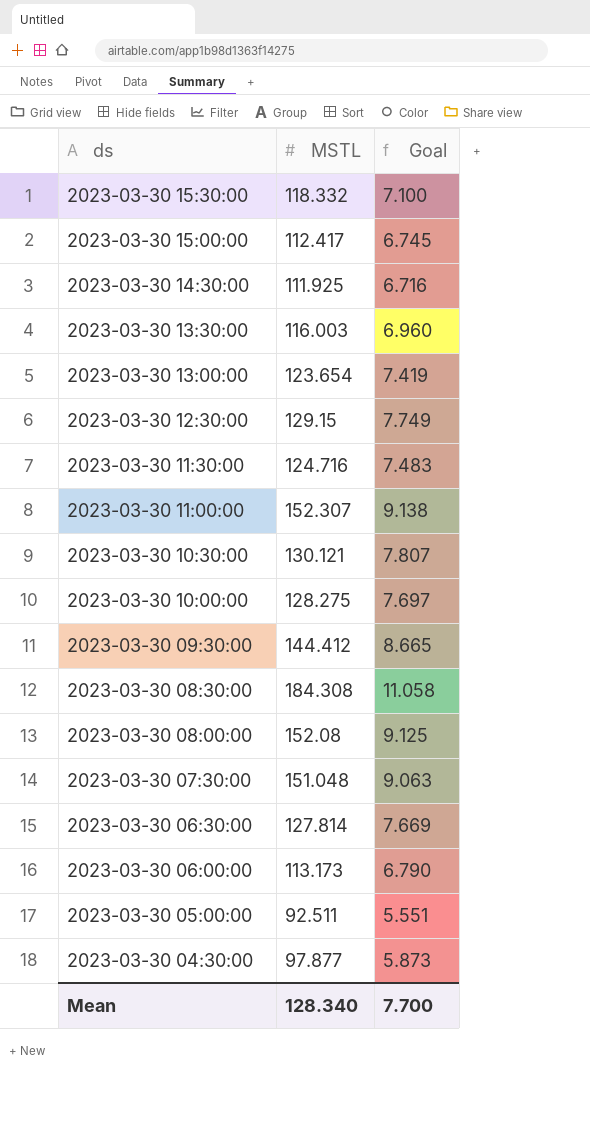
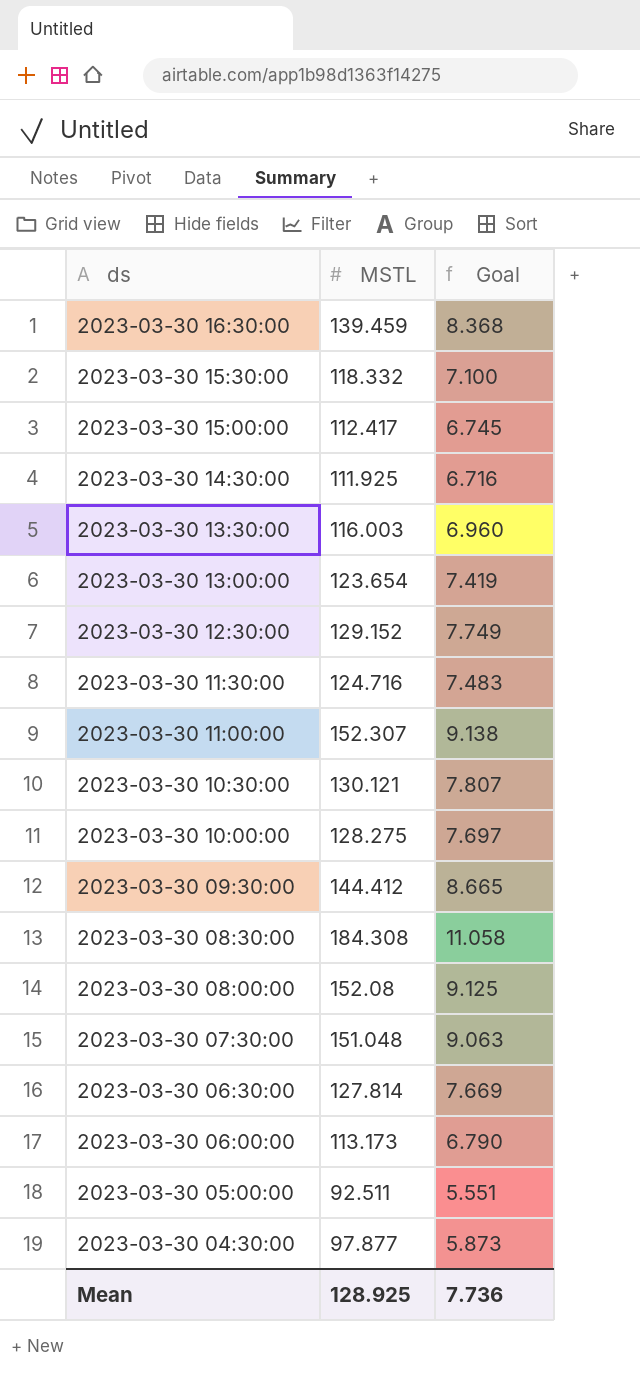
row 2023-03-30 16:30:00: none -> 139.459 | 8.368
2023-03-30 12:30:00 | MSTL: 129.15 -> 129.152
Mean | MSTL: 128.340 -> 128.925
Mean | Goal: 7.700 -> 7.736

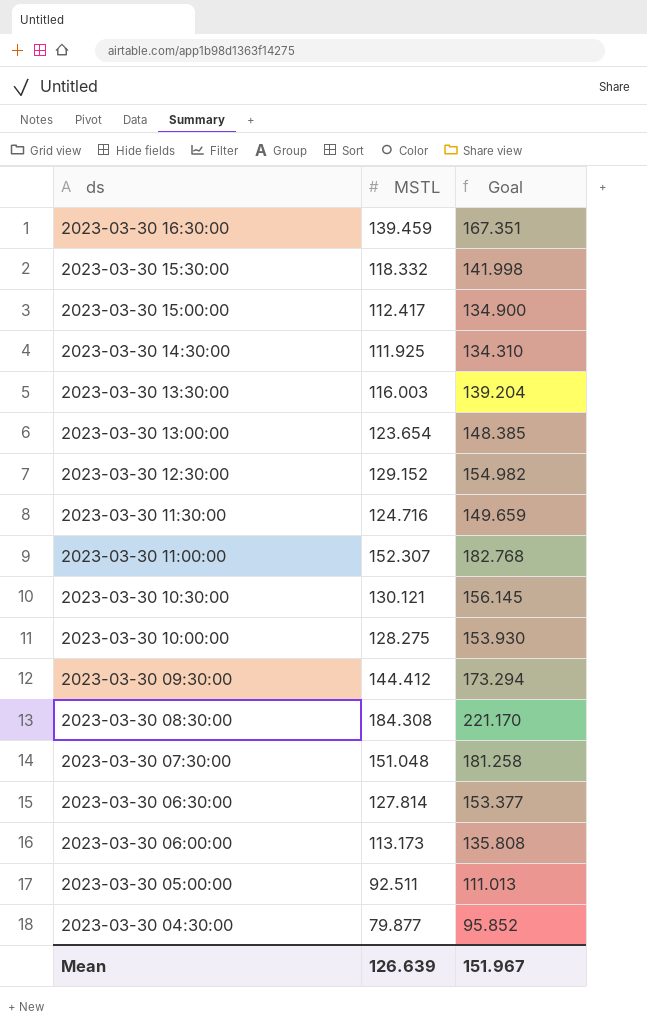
column Goal | formula: [MSTL] * 0.06 -> [MSTL] * 1.2
row 2023-03-30 08:00:00: 152.08 | 9.125 -> none
2023-03-30 04:30:00 | MSTL: 97.877 -> 79.877
Mean | MSTL: 128.925 -> 126.639
Mean | Goal: 7.736 -> 151.967

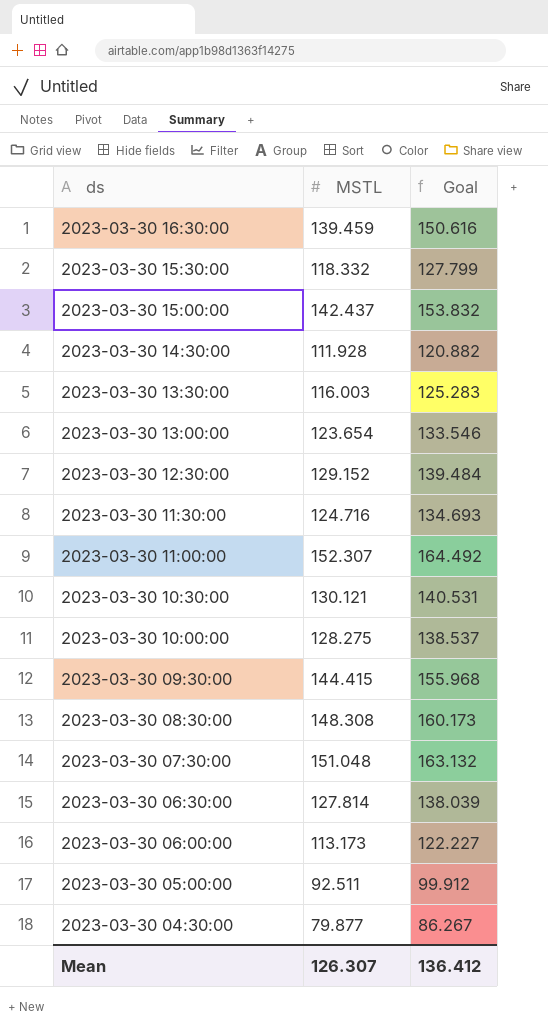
column Goal | formula: [MSTL] * 1.2 -> [MSTL] * 1.08
2023-03-30 15:00:00 | MSTL: 112.417 -> 142.437
2023-03-30 14:30:00 | MSTL: 111.925 -> 111.928
2023-03-30 09:30:00 | MSTL: 144.412 -> 144.415
2023-03-30 08:30:00 | MSTL: 184.308 -> 148.308
Mean | MSTL: 126.639 -> 126.307
Mean | Goal: 151.967 -> 136.412

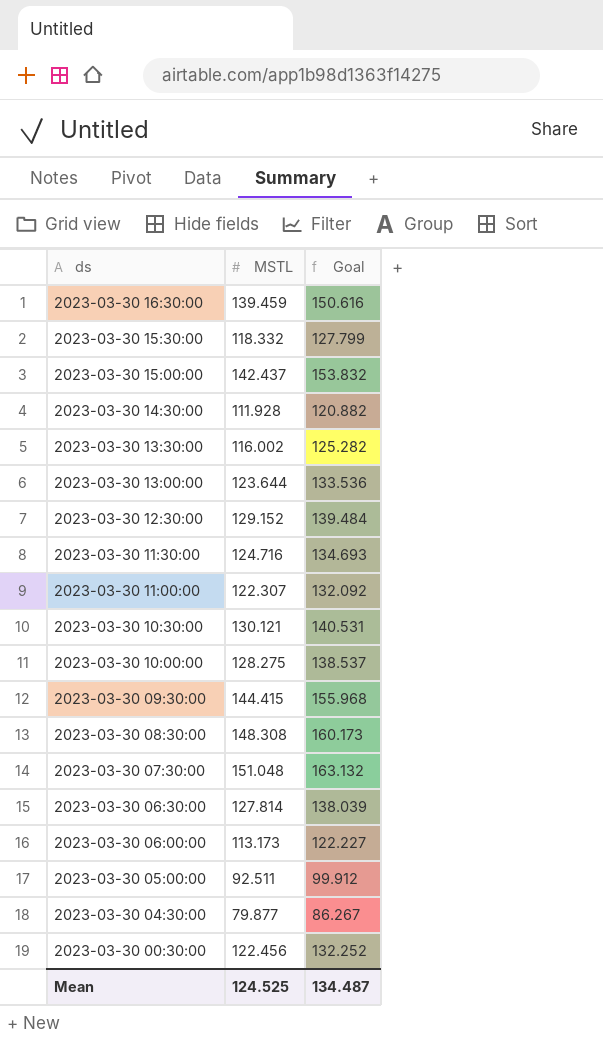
2023-03-30 13:30:00 | MSTL: 116.003 -> 116.002
2023-03-30 13:30:00 | Goal: 125.283 -> 125.282
2023-03-30 13:00:00 | MSTL: 123.654 -> 123.644
2023-03-30 13:00:00 | Goal: 133.546 -> 133.536
2023-03-30 11:00:00 | MSTL: 152.307 -> 122.307
2023-03-30 11:00:00 | Goal: 164.492 -> 132.092
row 2023-03-30 00:30:00: none -> 122.456 | 132.252
Mean | MSTL: 126.307 -> 124.525
Mean | Goal: 136.412 -> 134.487

